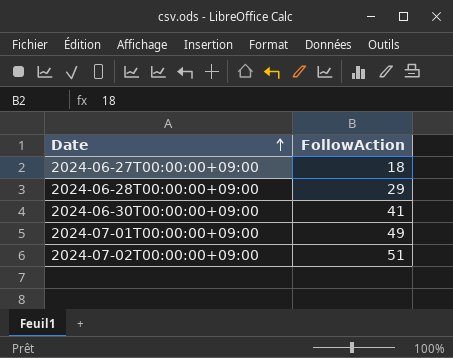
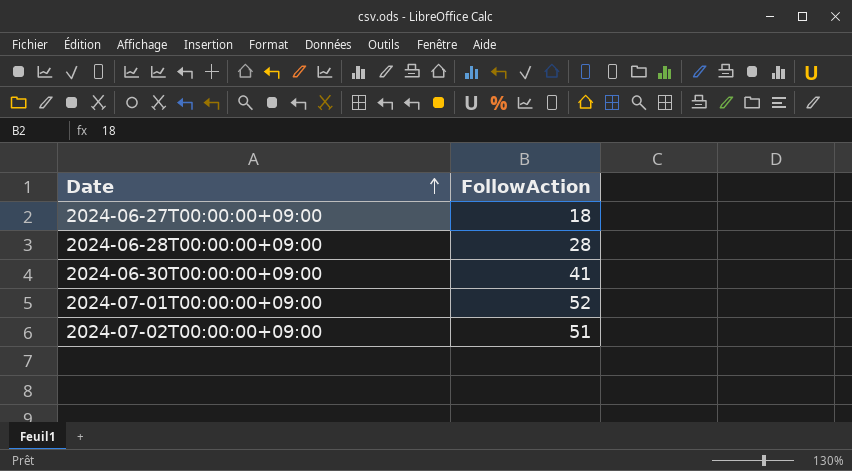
2024-06-28T00:00:00+09:00 | FollowAction: 29 -> 28
2024-07-01T00:00:00+09:00 | FollowAction: 49 -> 52

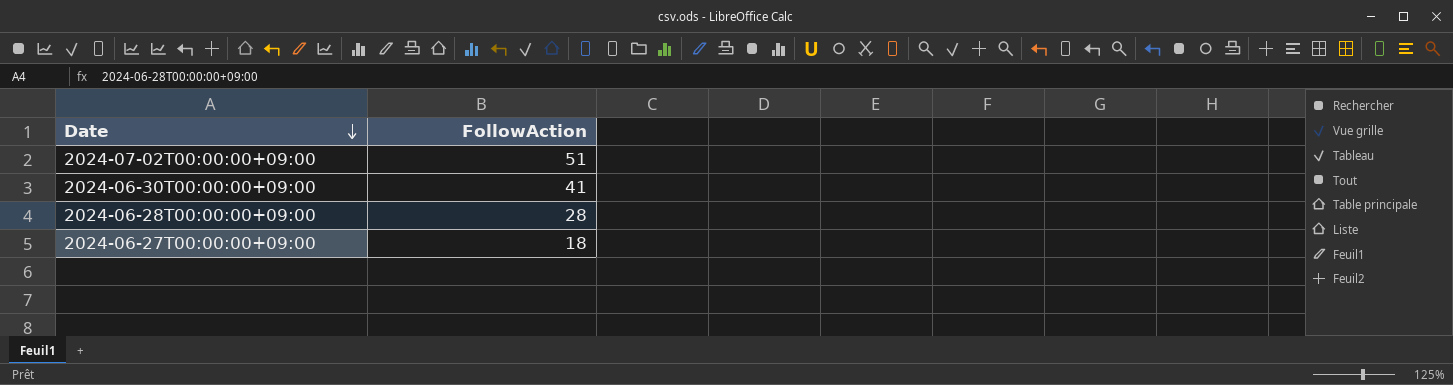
row order: Date ascending -> Date descending
row 2024-07-01T00:00:00+09:00: 52 -> none

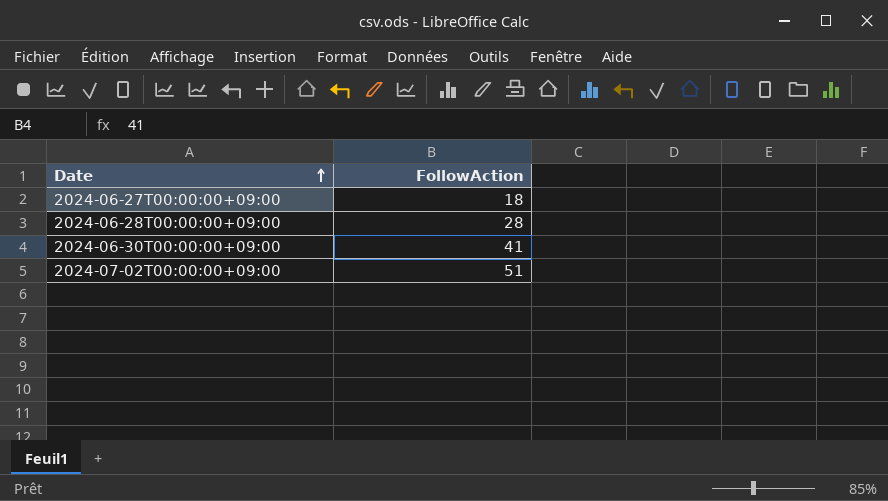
row order: Date descending -> Date ascending

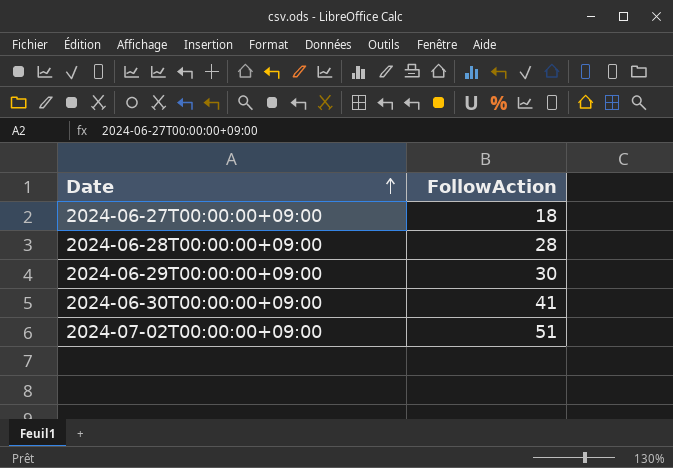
row 2024-06-29T00:00:00+09:00: none -> 30

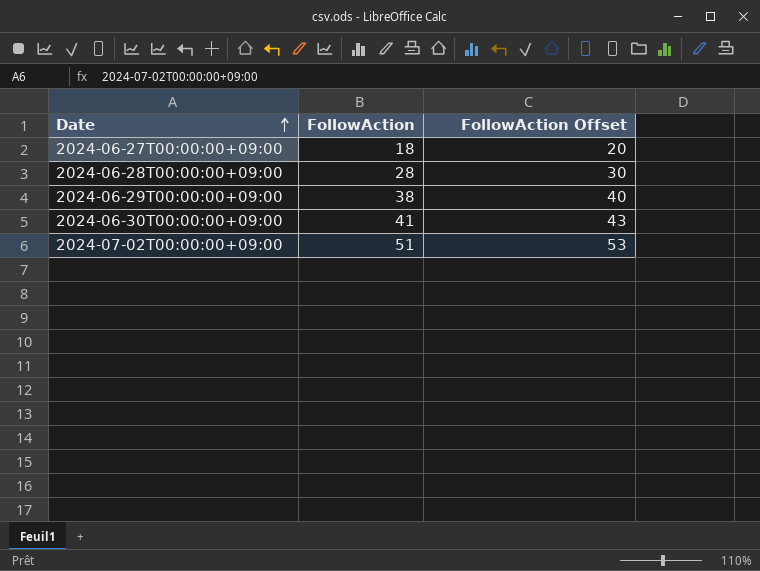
column FollowAction Offset | formula: none -> [FollowAction] + 2
2024-06-29T00:00:00+09:00 | FollowAction: 30 -> 38

